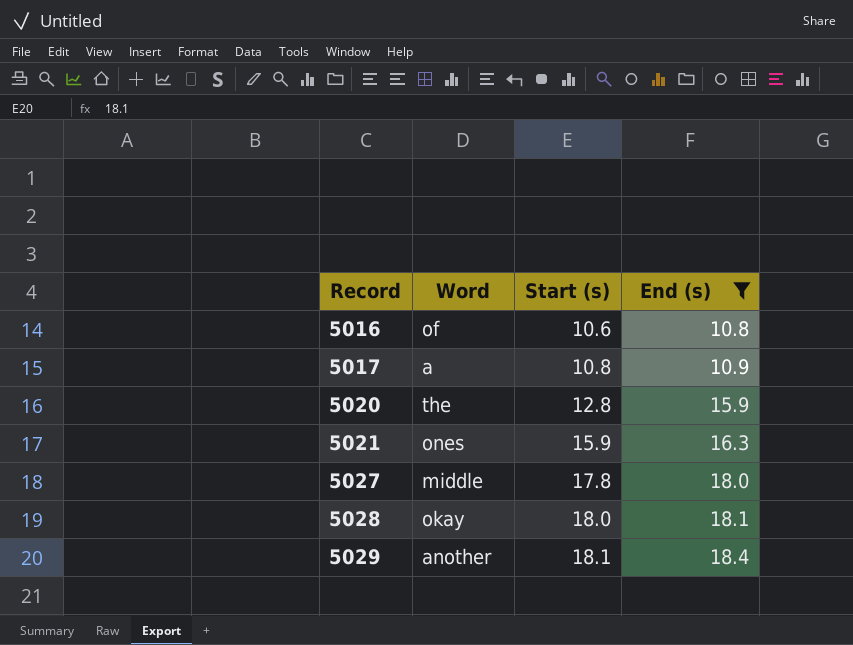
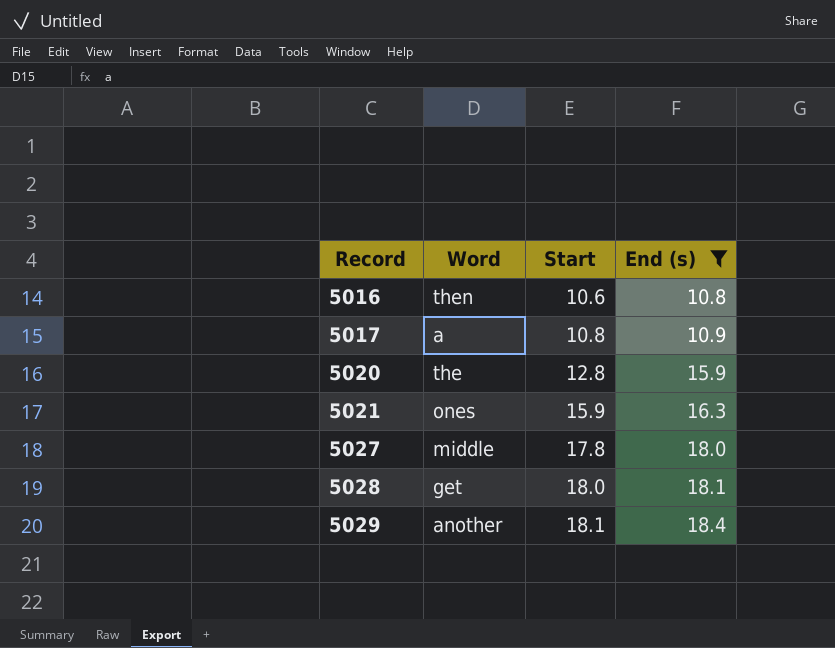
column name: Start (s) -> Start
5016 | Word: of -> then
5028 | Word: okay -> get

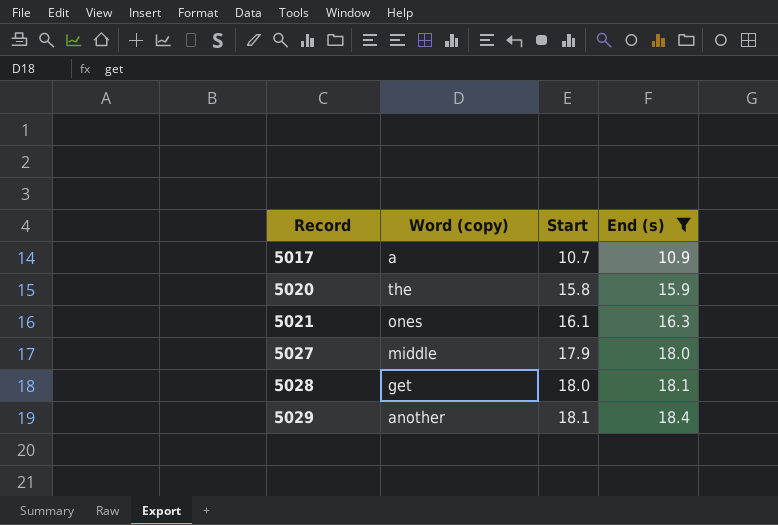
column name: Word -> Word (copy)
row 5016: then | 10.6 | 10.8 -> none
5017 | Start: 10.8 -> 10.7
5020 | Start: 12.8 -> 15.8
5021 | Start: 15.9 -> 16.1
5027 | Start: 17.8 -> 17.9

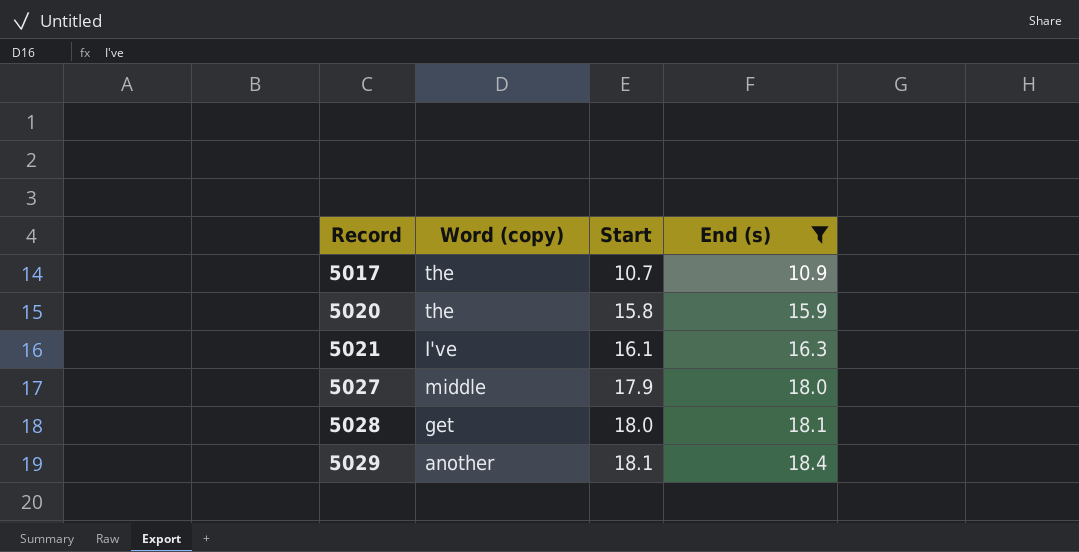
5017 | Word (copy): a -> the
5021 | Word (copy): ones -> I've

